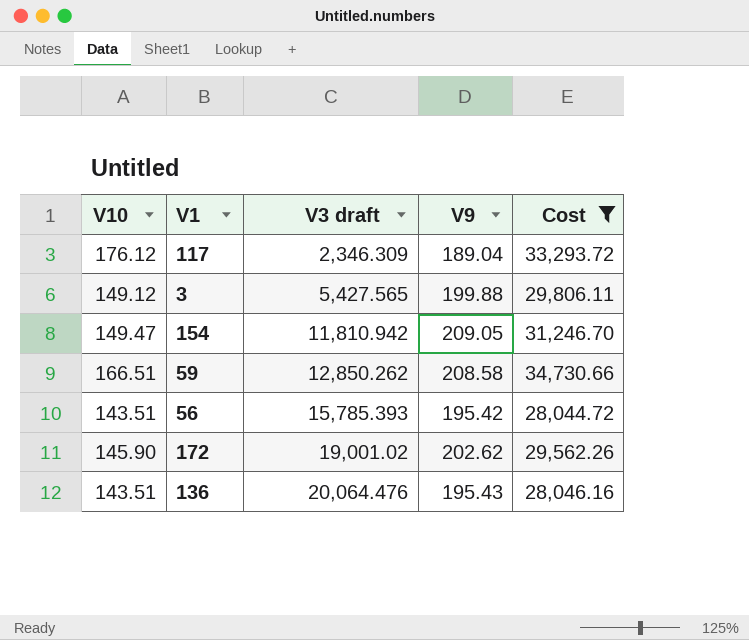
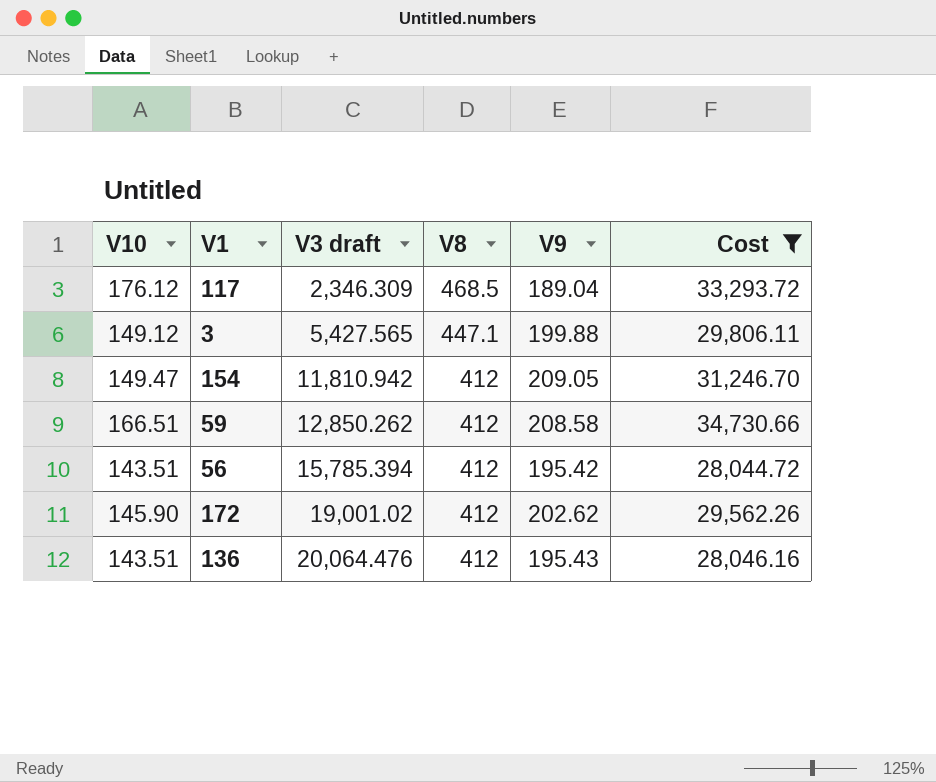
column V8 | position: none -> 4
56 | V3 draft: 15,785.393 -> 15,785.394

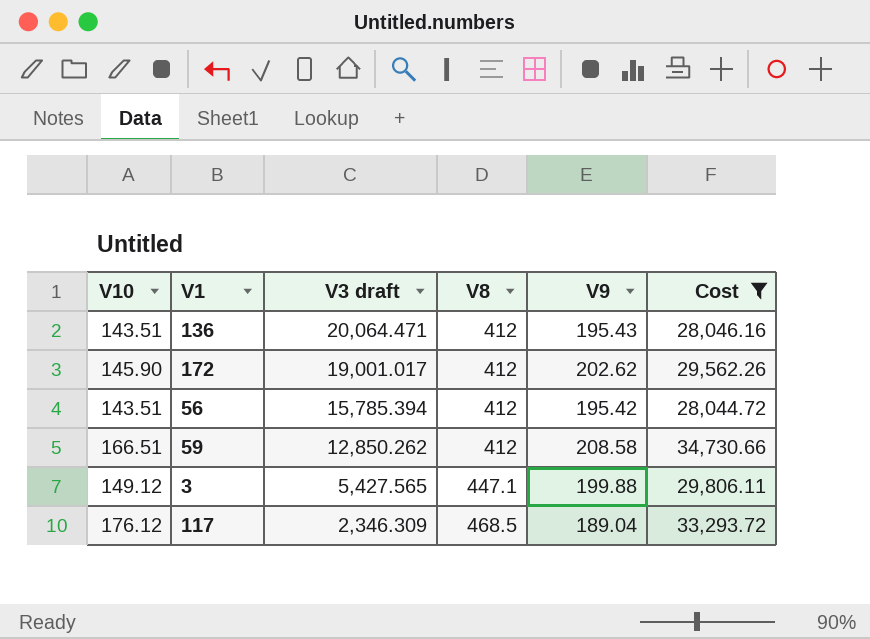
row order: V3 draft ascending -> V3 draft descending
row 154: 149.47 | 11,810.942 | 412 | 209.05 | 31,246.70 -> none
136 | V3 draft: 20,064.476 -> 20,064.471
172 | V3 draft: 19,001.02 -> 19,001.017

